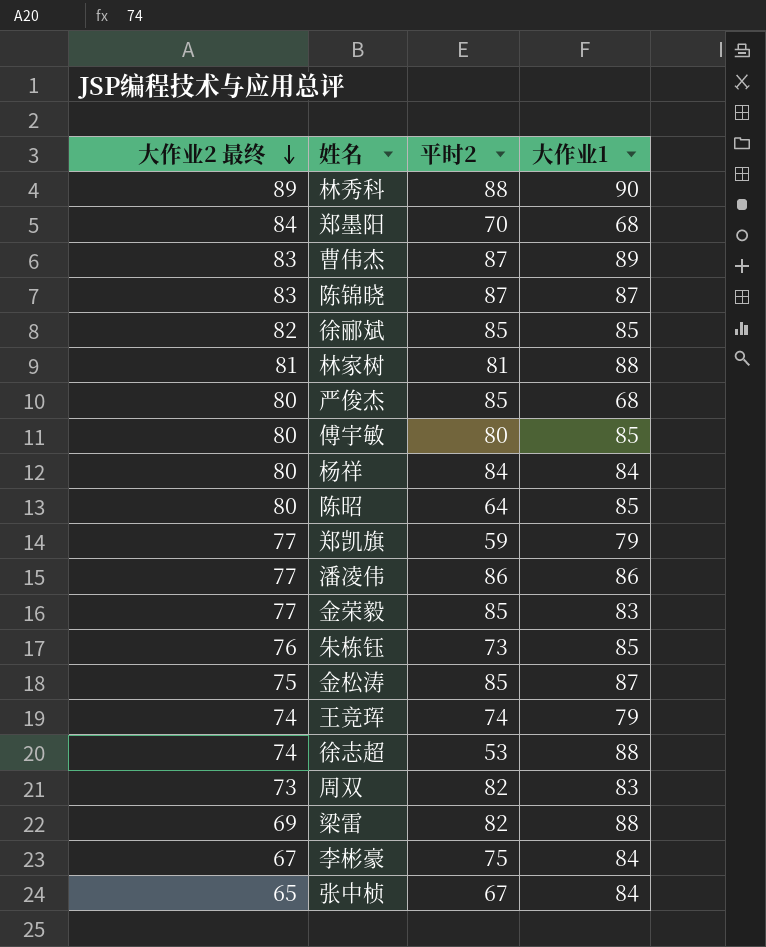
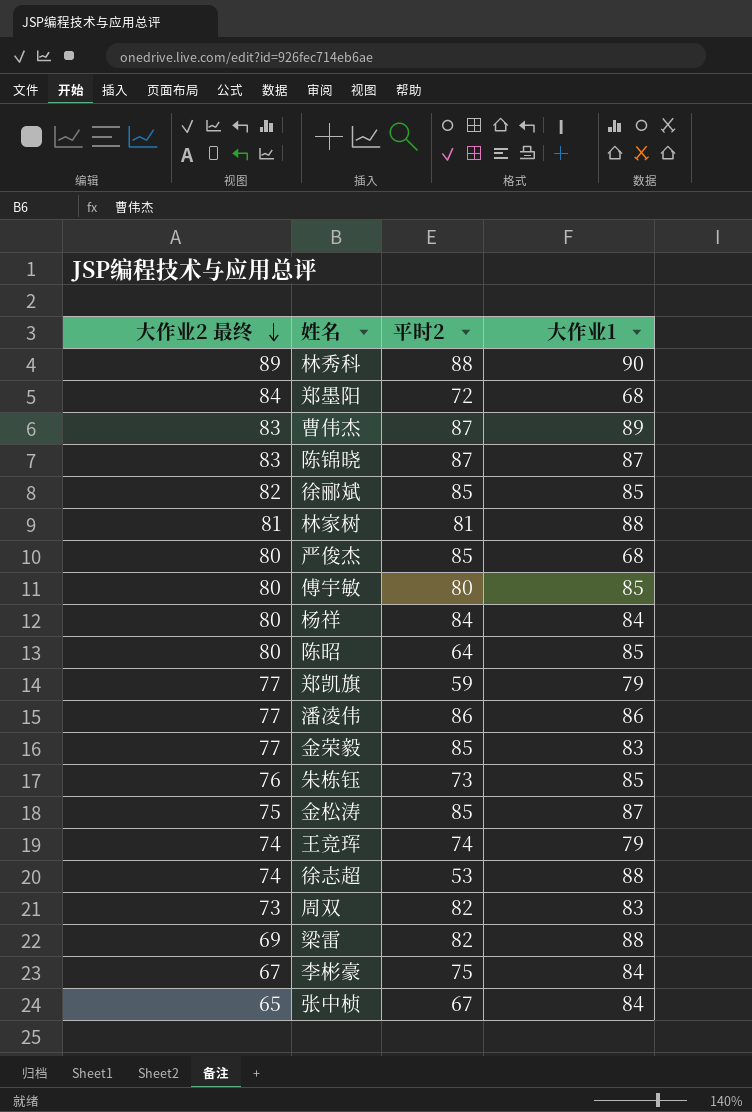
郑墨阳 | 平时2: 70 -> 72

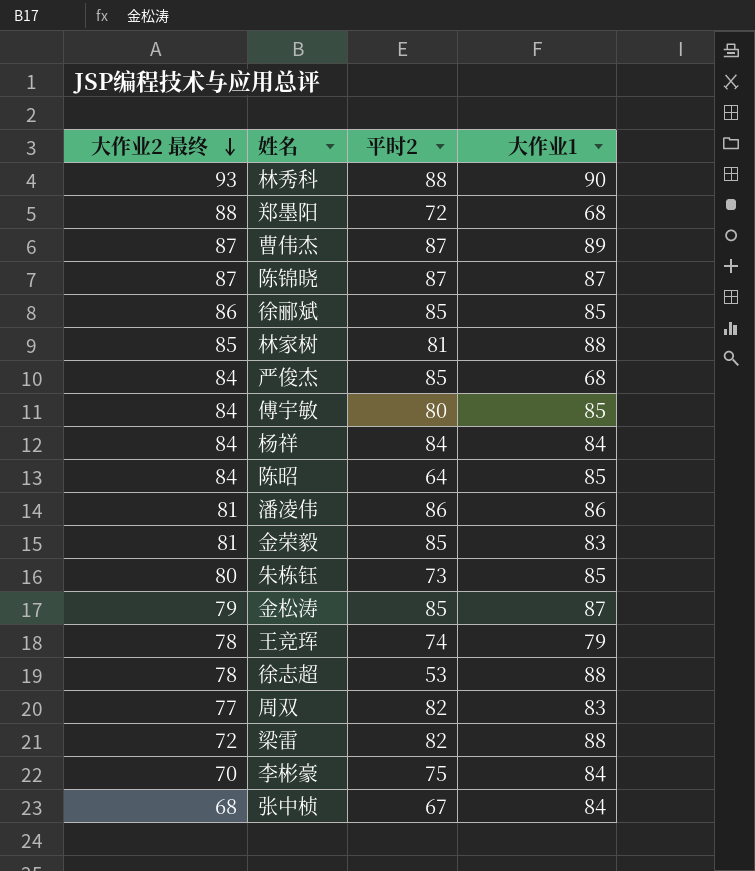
row 郑凯旗: 77 | 59 | 79 -> none
林秀科 | 大作业2 最终: 89 -> 93
郑墨阳 | 大作业2 最终: 84 -> 88
曹伟杰 | 大作业2 最终: 83 -> 87
陈锦晓 | 大作业2 最终: 83 -> 87
徐郦斌 | 大作业2 最终: 82 -> 86
林家树 | 大作业2 最终: 81 -> 85
严俊杰 | 大作业2 最终: 80 -> 84
傅宇敏 | 大作业2 最终: 80 -> 84
杨祥 | 大作业2 最终: 80 -> 84
陈昭 | 大作业2 最终: 80 -> 84
潘凌伟 | 大作业2 最终: 77 -> 81
金荣毅 | 大作业2 最终: 77 -> 81
朱栋钰 | 大作业2 最终: 76 -> 80
金松涛 | 大作业2 最终: 75 -> 79
王竞珲 | 大作业2 最终: 74 -> 78
徐志超 | 大作业2 最终: 74 -> 78
周双 | 大作业2 最终: 73 -> 77
梁雷 | 大作业2 最终: 69 -> 72
李彬豪 | 大作业2 最终: 67 -> 70
张中桢 | 大作业2 最终: 65 -> 68

